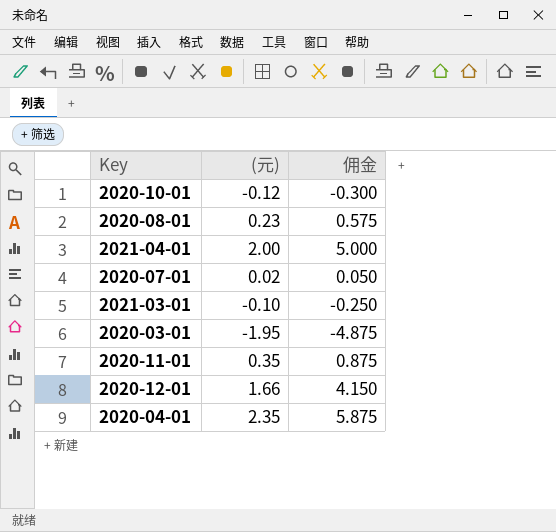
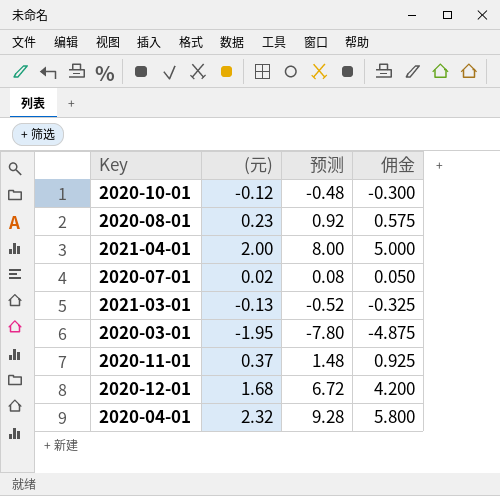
column 预测 | formula: none -> [(元)] * 4
2021-03-01 | (元): -0.10 -> -0.13
2021-03-01 | 佣金: -0.250 -> -0.325
2020-11-01 | (元): 0.35 -> 0.37
2020-11-01 | 佣金: 0.875 -> 0.925
2020-12-01 | (元): 1.66 -> 1.68
2020-12-01 | 佣金: 4.150 -> 4.200
2020-04-01 | (元): 2.35 -> 2.32
2020-04-01 | 佣金: 5.875 -> 5.800

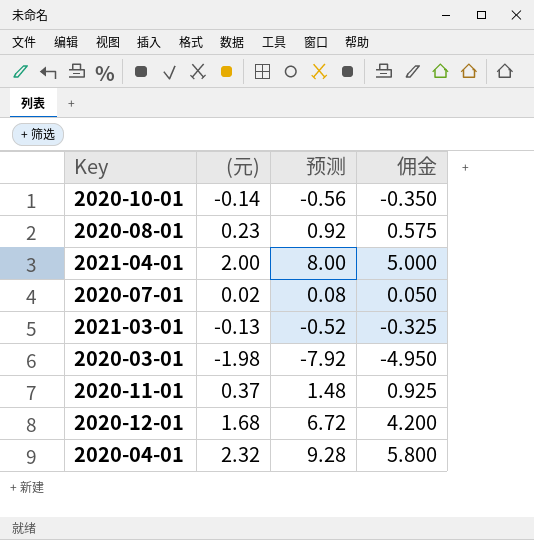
2020-10-01 | (元): -0.12 -> -0.14
2020-10-01 | 预测: -0.48 -> -0.56
2020-10-01 | 佣金: -0.300 -> -0.350
2020-03-01 | (元): -1.95 -> -1.98
2020-03-01 | 预测: -7.80 -> -7.92
2020-03-01 | 佣金: -4.875 -> -4.950

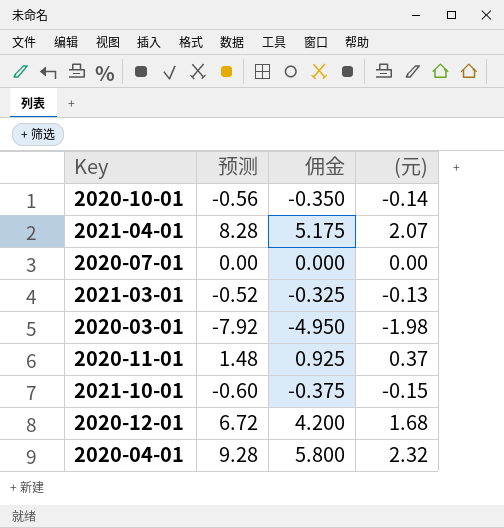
column (元) | position: 2 -> 4
row 2020-08-01: 0.23 | 0.92 | 0.575 -> none
2021-04-01 | 预测: 8.00 -> 8.28
2021-04-01 | 佣金: 5.000 -> 5.175
2021-04-01 | (元): 2.00 -> 2.07
2020-07-01 | 预测: 0.08 -> 0.00
2020-07-01 | 佣金: 0.050 -> 0.000
2020-07-01 | (元): 0.02 -> 0.00
row 2021-10-01: none -> -0.60 | -0.375 | -0.15

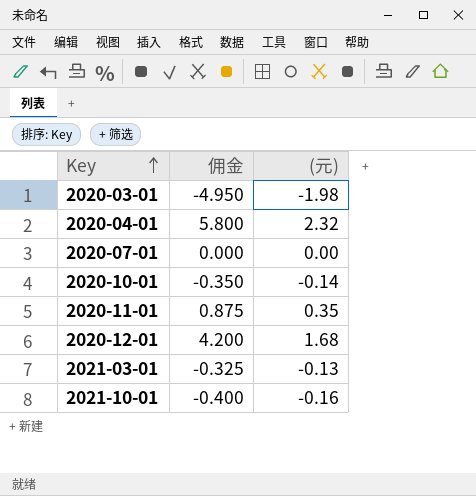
row order: none -> Key ascending
column 预测 | formula: [(元)] * 4 -> none
row 2021-04-01: 8.28 | 5.175 | 2.07 -> none
2020-11-01 | 佣金: 0.925 -> 0.875
2020-11-01 | (元): 0.37 -> 0.35
2021-10-01 | 佣金: -0.375 -> -0.400
2021-10-01 | (元): -0.15 -> -0.16

